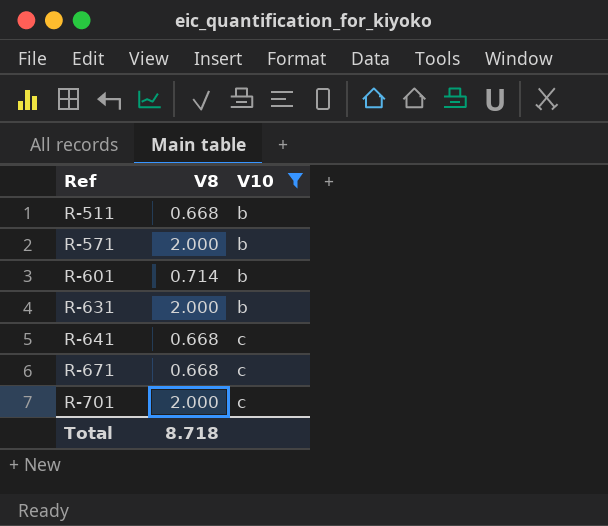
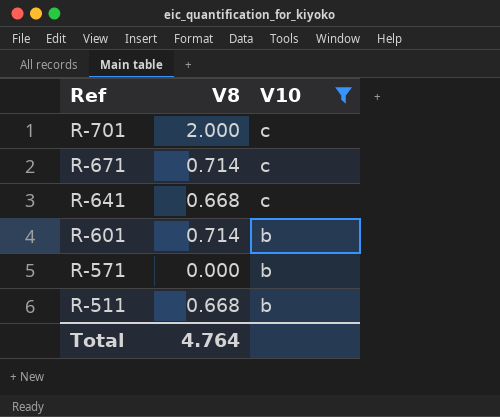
row order: Ref ascending -> Ref descending
row R-631: 2.000 | b -> none
R-671 | V8: 0.668 -> 0.714
R-571 | V8: 2.000 -> 0.000
Total | V8: 8.718 -> 4.764

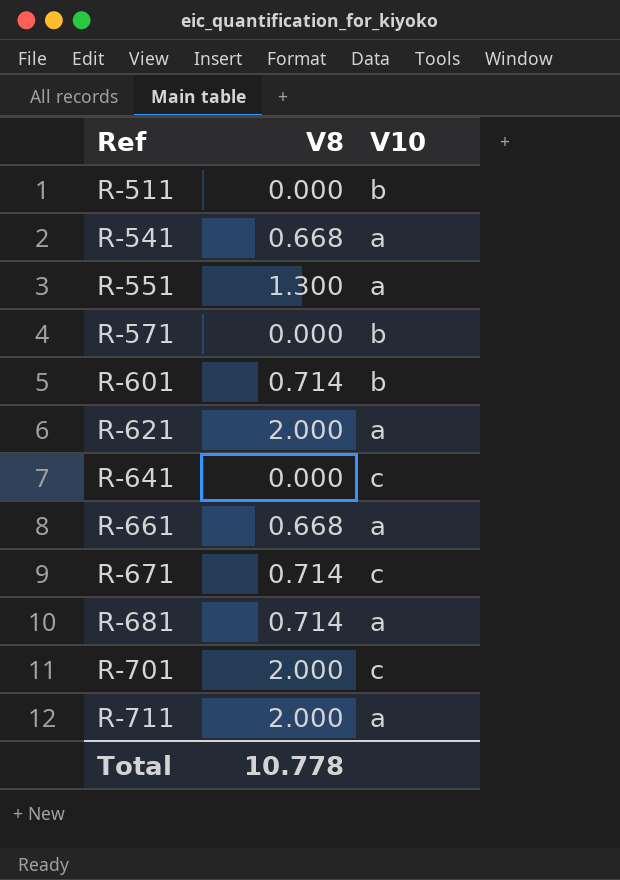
filter: V10 != a -> none
row order: Ref descending -> Ref ascending
R-511 | V8: 0.668 -> 0.000
R-641 | V8: 0.668 -> 0.000
Total | V8: 4.764 -> 10.778

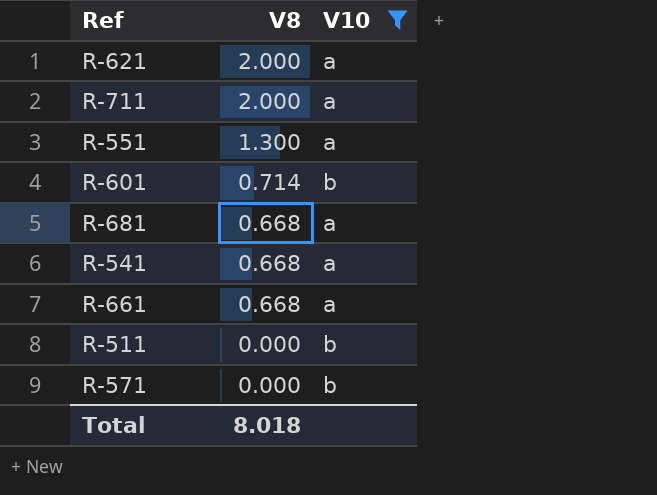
filter: none -> V10 != c
row order: Ref ascending -> V8 descending
R-681 | V8: 0.714 -> 0.668
Total | V8: 10.778 -> 8.018

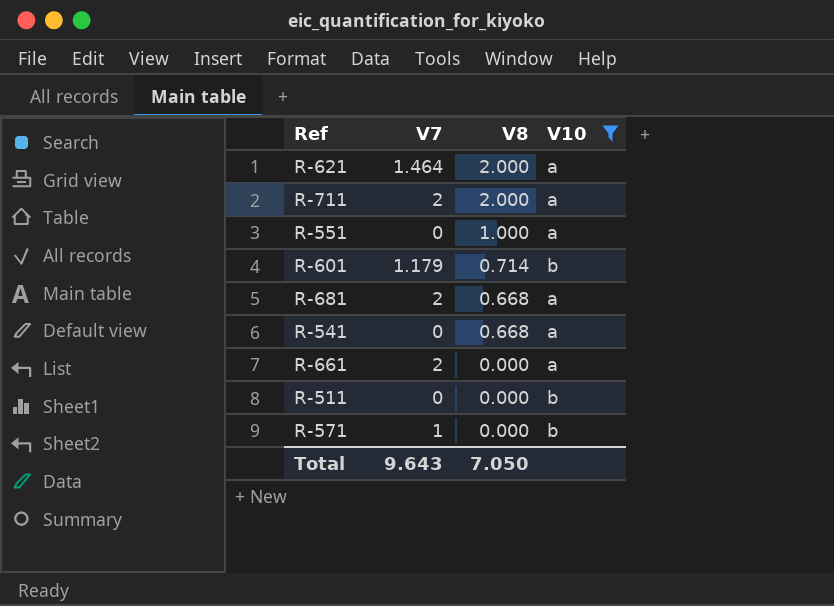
column V7 | position: none -> 2
R-551 | V8: 1.300 -> 1.000
R-661 | V8: 0.668 -> 0.000
Total | V8: 8.018 -> 7.050

